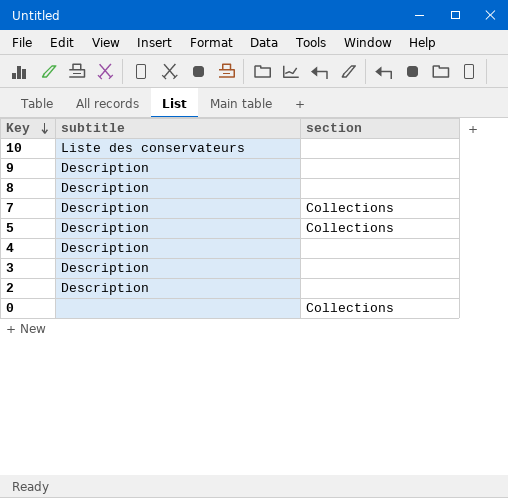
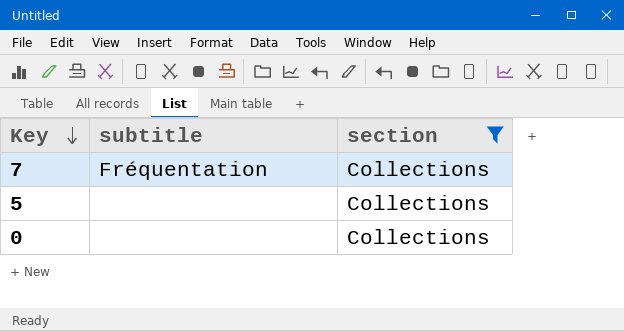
filter: none -> section = Collections
7 | subtitle: Description -> Fréquentation
5 | subtitle: Description -> none

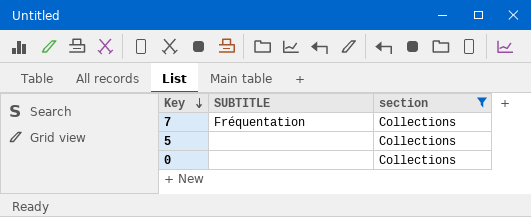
column name: subtitle -> SUBTITLE

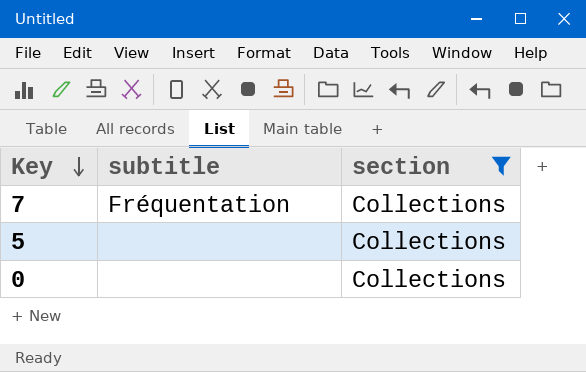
column name: SUBTITLE -> subtitle

